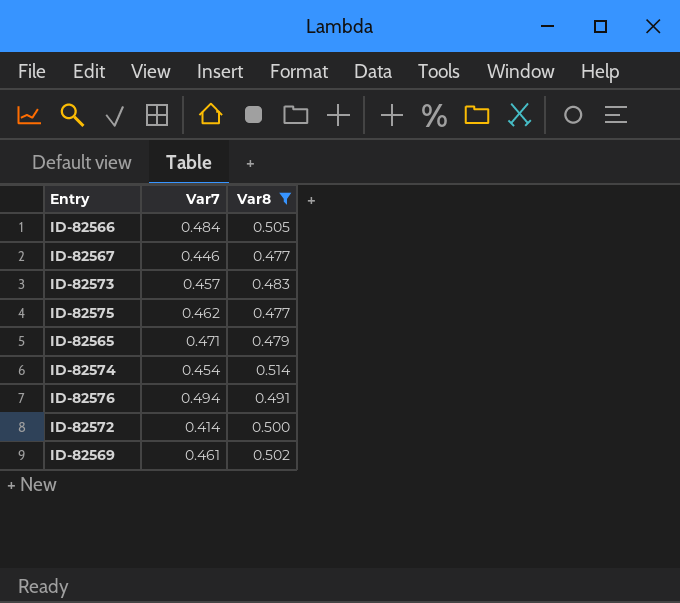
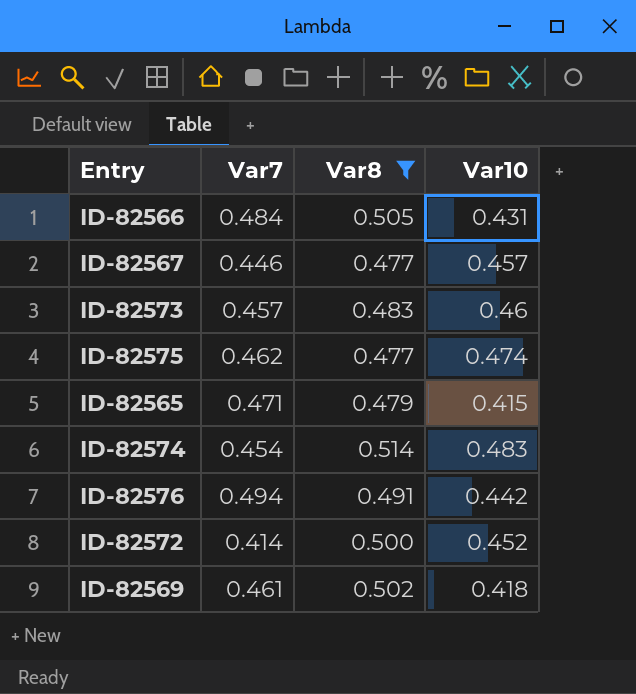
column Var10 | position: none -> 4

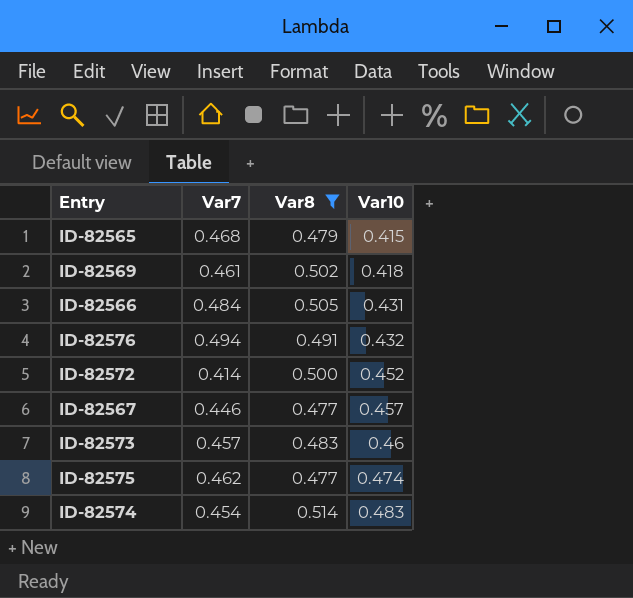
row order: none -> Var10 ascending
ID-82565 | Var7: 0.471 -> 0.468
ID-82576 | Var10: 0.442 -> 0.432

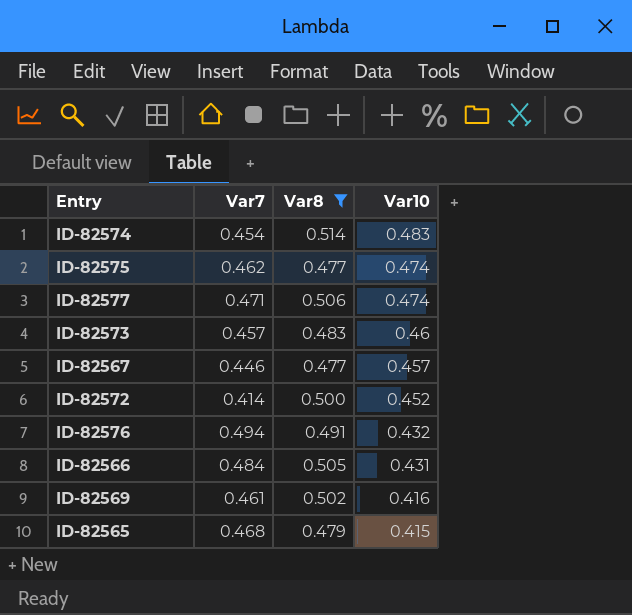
row order: Var10 ascending -> Var10 descending
row ID-82577: none -> 0.471 | 0.506 | 0.474
ID-82569 | Var10: 0.418 -> 0.416

